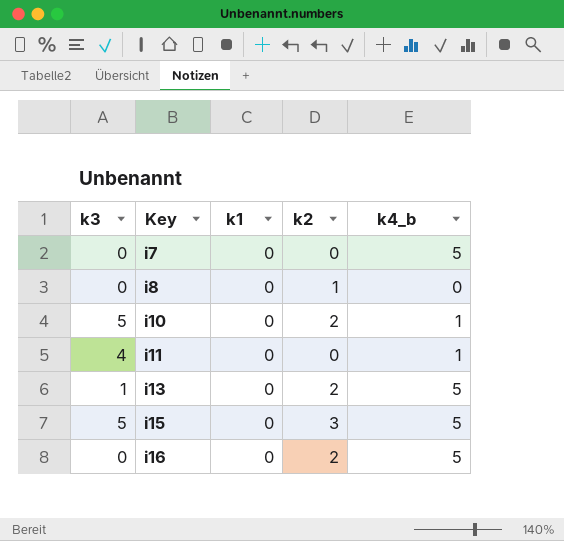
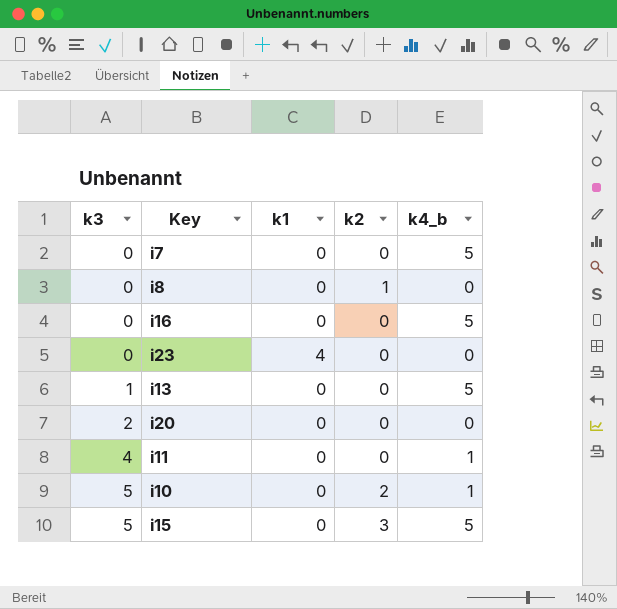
row order: Key ascending -> k3 ascending
i16 | k2: 2 -> 0
row i23: none -> 0 | 4 | 0 | 0
i13 | k2: 2 -> 0
row i20: none -> 2 | 0 | 0 | 0

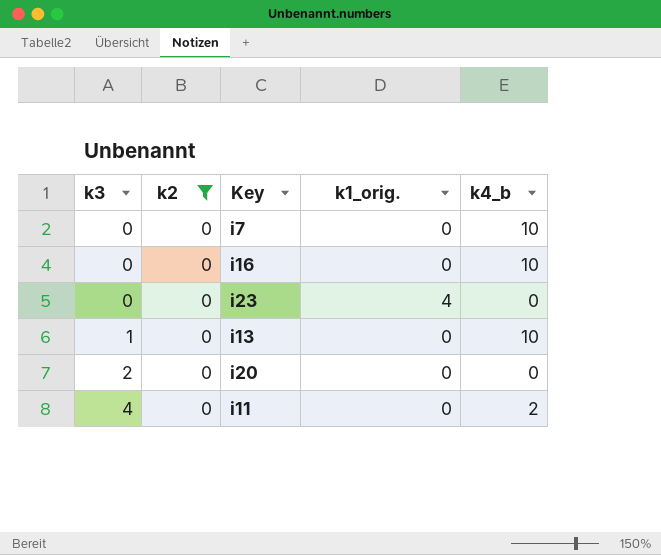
filter: none -> k2 = 0
column k2 | position: 4 -> 2
column name: k1 -> k1_orig.
i7 | k4_b: 5 -> 10
i16 | k4_b: 5 -> 10
i13 | k4_b: 5 -> 10
i11 | k4_b: 1 -> 2

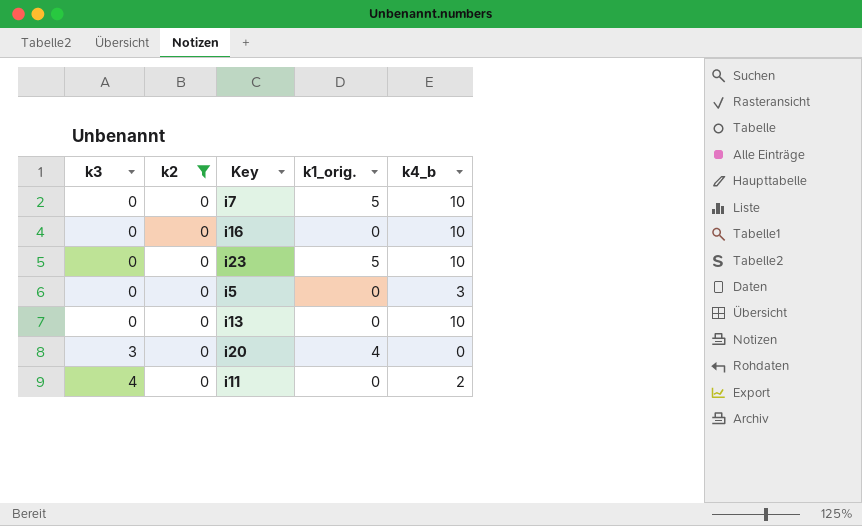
i7 | k1_orig.: 0 -> 5
i23 | k1_orig.: 4 -> 5
i23 | k4_b: 0 -> 10
row i5: none -> 0 | 0 | 0 | 3
i13 | k3: 1 -> 0
i20 | k3: 2 -> 3
i20 | k1_orig.: 0 -> 4

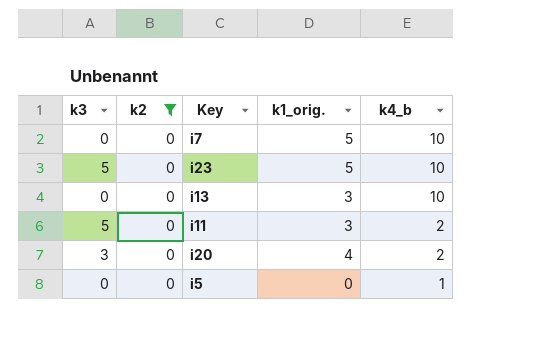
row order: k3 ascending -> k4_b descending
row i16: 0 | 0 | 0 | 10 -> none
i23 | k3: 0 -> 5
i13 | k1_orig.: 0 -> 3
i11 | k3: 4 -> 5
i11 | k1_orig.: 0 -> 3
i20 | k4_b: 0 -> 2
i5 | k4_b: 3 -> 1

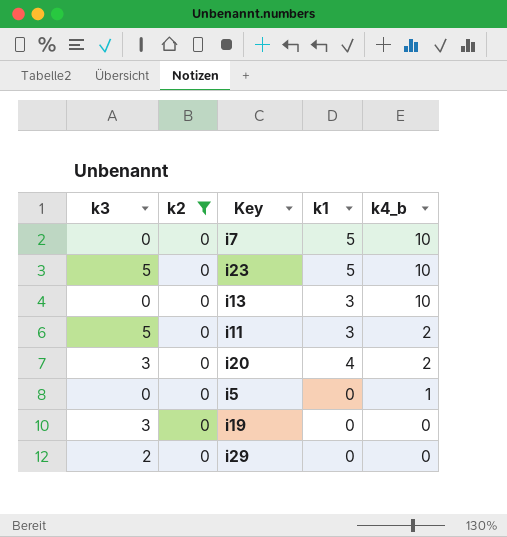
column name: k1_orig. -> k1
row i19: none -> 3 | 0 | 0 | 0
row i29: none -> 2 | 0 | 0 | 0

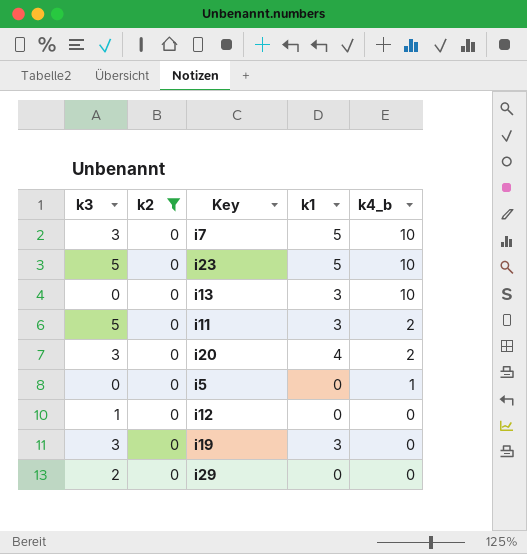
i7 | k3: 0 -> 3
row i12: none -> 1 | 0 | 0 | 0
i19 | k1: 0 -> 3

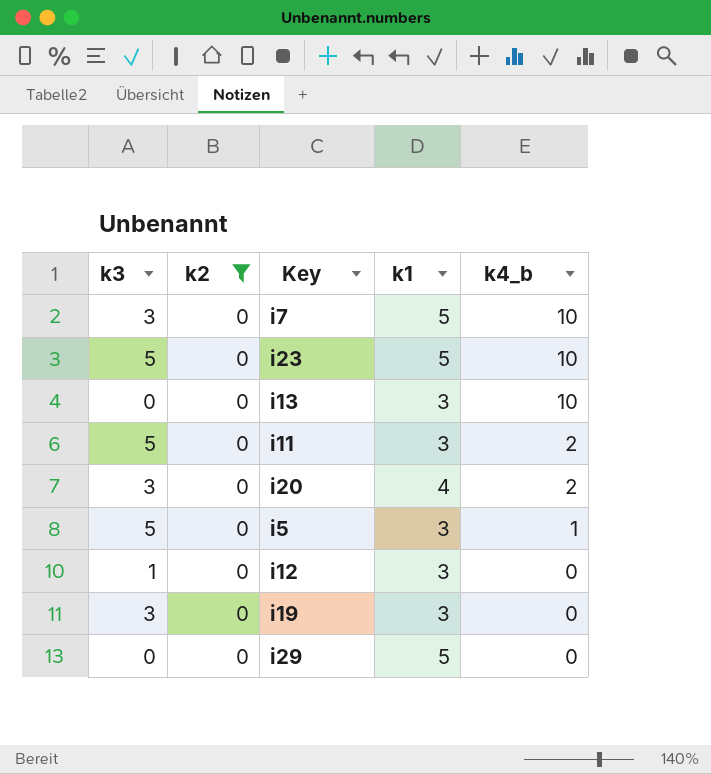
i5 | k3: 0 -> 5
i5 | k1: 0 -> 3
i12 | k1: 0 -> 3
i29 | k3: 2 -> 0
i29 | k1: 0 -> 5

